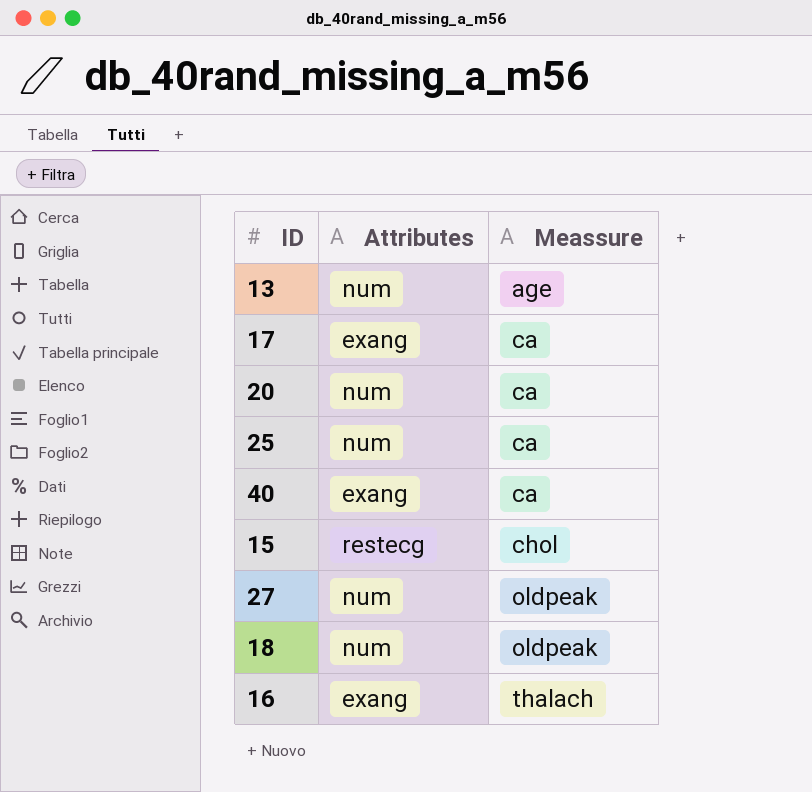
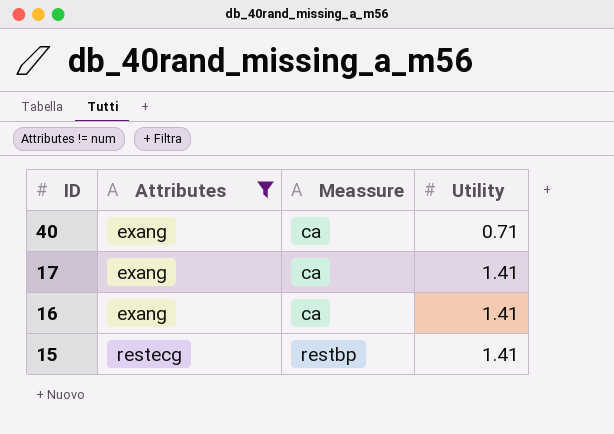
filter: none -> Attributes != num
row order: Meassure ascending -> ID descending
column Utility | position: none -> 4
16 | Meassure: thalach -> ca
15 | Meassure: chol -> restbp

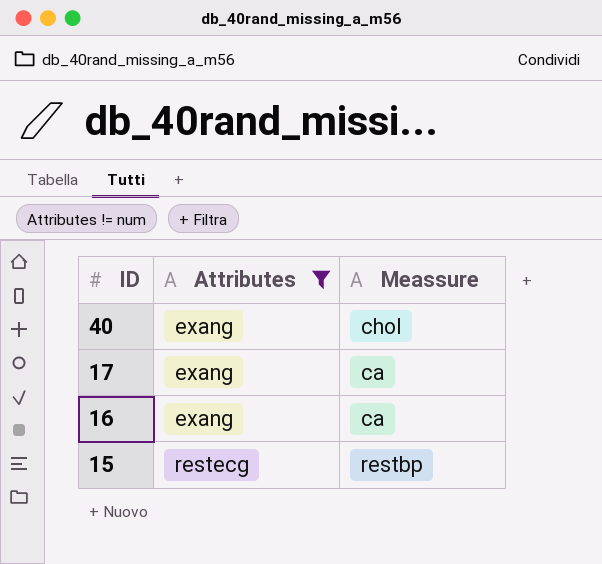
column Utility | position: 4 -> none
40 | Meassure: ca -> chol

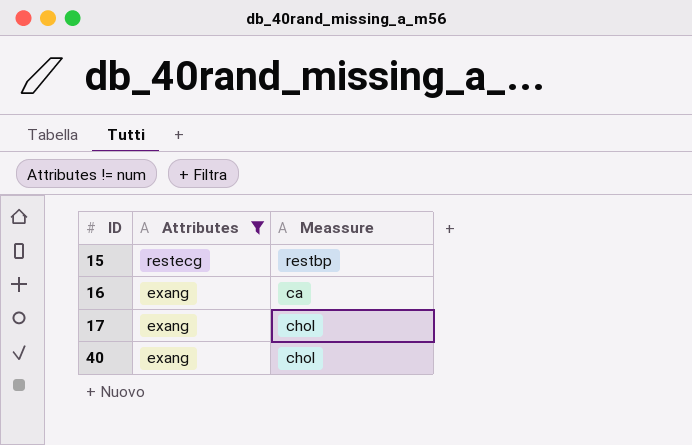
row order: ID descending -> ID ascending
17 | Meassure: ca -> chol

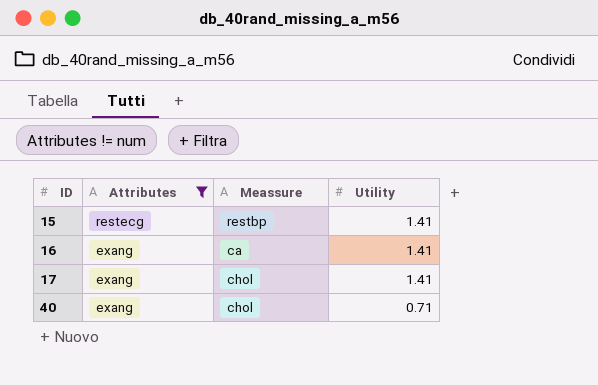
column Utility | position: none -> 4

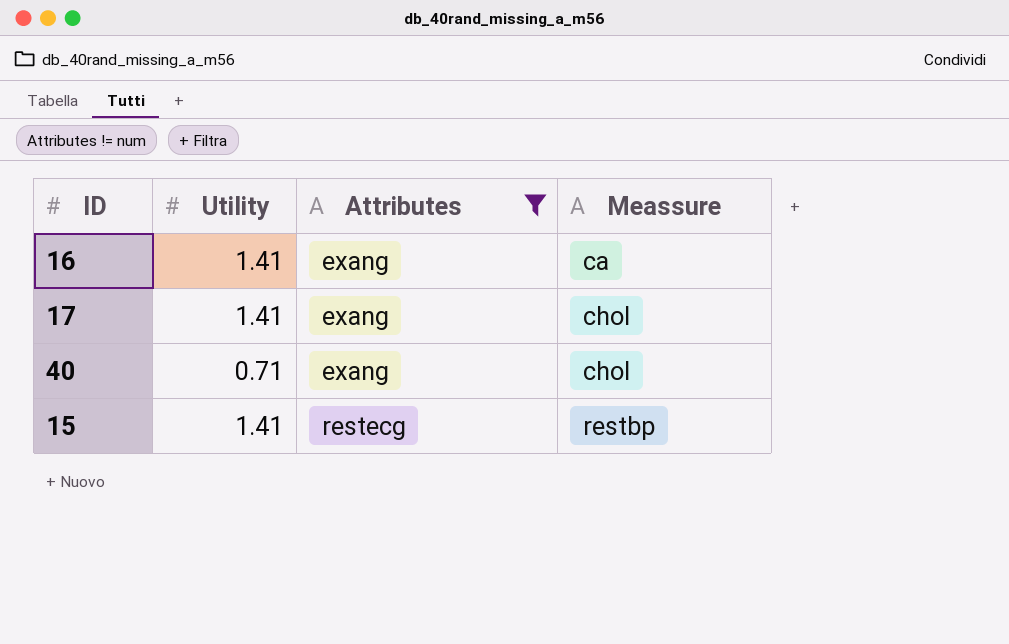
row order: ID ascending -> Attributes ascending
column Utility | position: 4 -> 2

